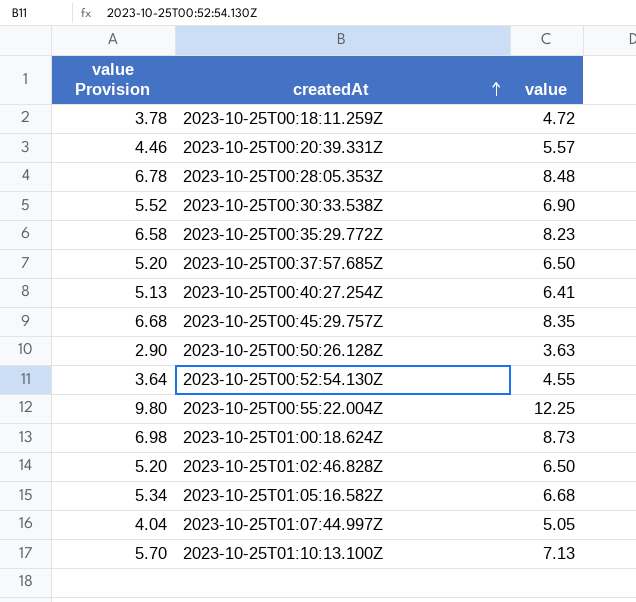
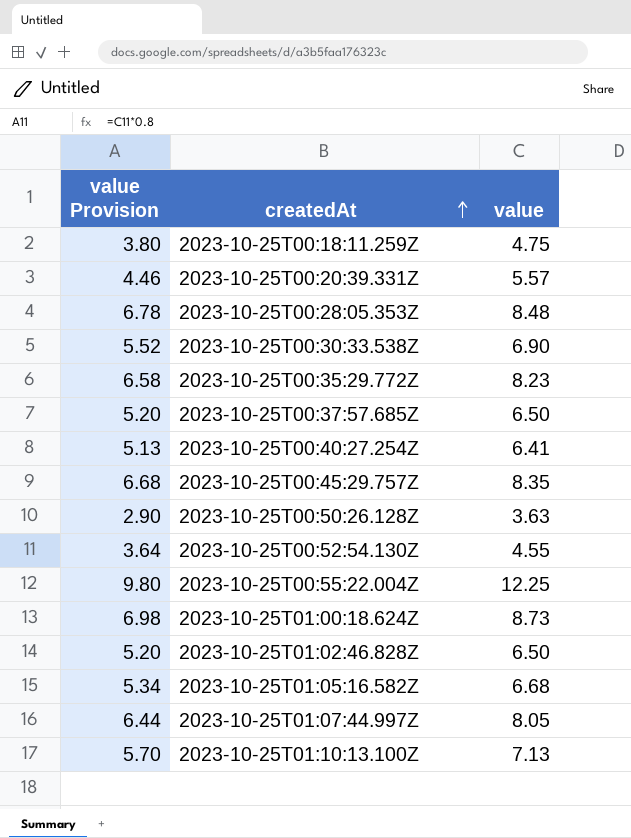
2023-10-25T00:18:11.259Z | value Provision: 3.78 -> 3.80
2023-10-25T00:18:11.259Z | value: 4.72 -> 4.75
2023-10-25T01:07:44.997Z | value Provision: 4.04 -> 6.44
2023-10-25T01:07:44.997Z | value: 5.05 -> 8.05

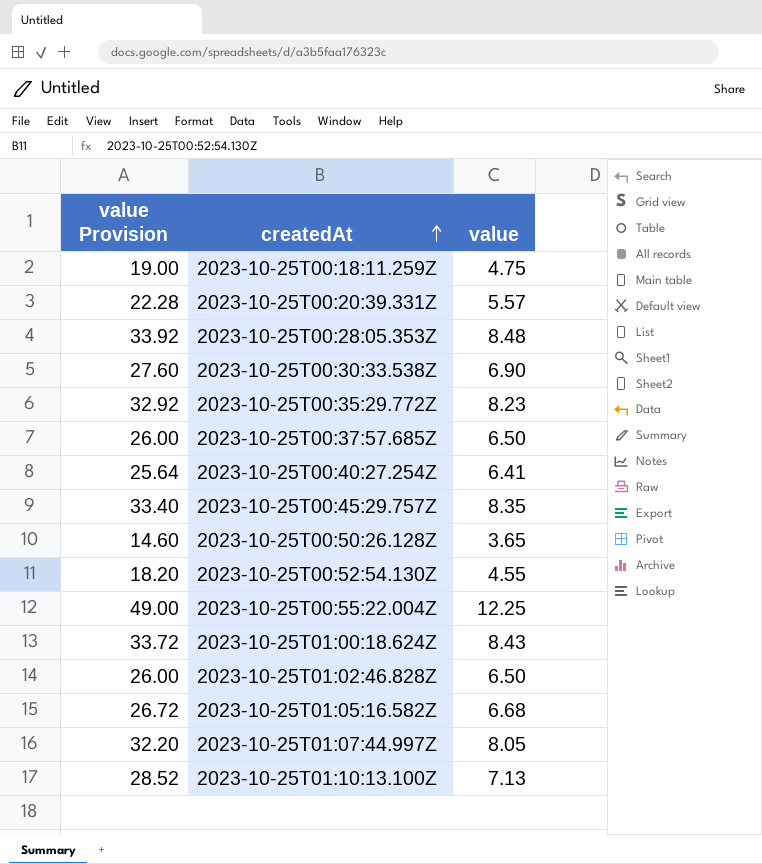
column value Provision | formula: [value] * 0.8 -> [value] * 4
2023-10-25T00:50:26.128Z | value: 3.63 -> 3.65
2023-10-25T01:00:18.624Z | value: 8.73 -> 8.43

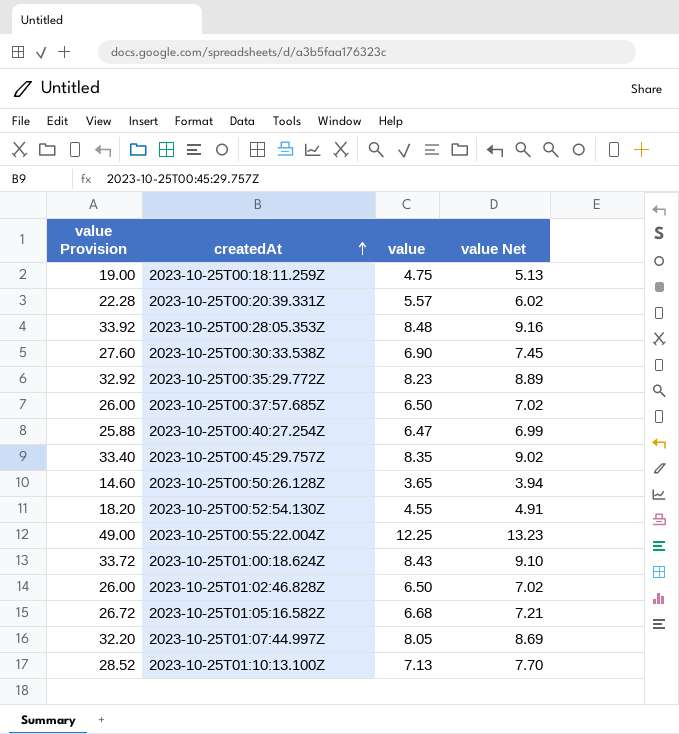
column value Net | formula: none -> [value] * 1.08
2023-10-25T00:40:27.254Z | value Provision: 25.64 -> 25.88
2023-10-25T00:40:27.254Z | value: 6.41 -> 6.47

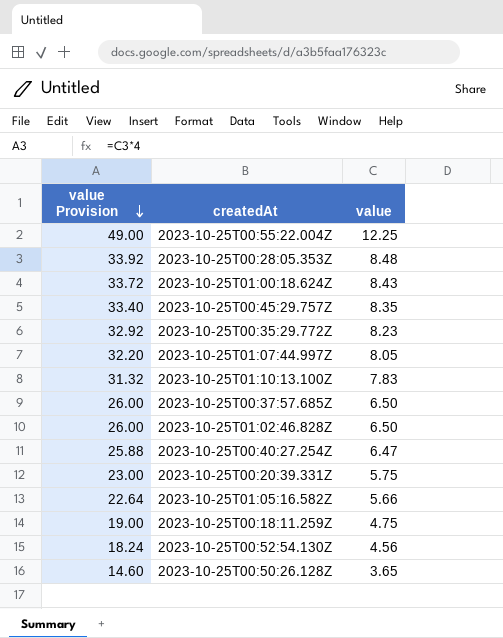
row order: createdAt ascending -> value Provision descending
column value Net | formula: [value] * 1.08 -> none
row 2023-10-25T00:30:33.538Z: 27.60 | 6.90 | 7.45 -> none
2023-10-25T01:10:13.100Z | value Provision: 28.52 -> 31.32
2023-10-25T01:10:13.100Z | value: 7.13 -> 7.83
2023-10-25T00:20:39.331Z | value Provision: 22.28 -> 23.00
2023-10-25T00:20:39.331Z | value: 5.57 -> 5.75
2023-10-25T01:05:16.582Z | value Provision: 26.72 -> 22.64
2023-10-25T01:05:16.582Z | value: 6.68 -> 5.66
2023-10-25T00:52:54.130Z | value Provision: 18.20 -> 18.24
2023-10-25T00:52:54.130Z | value: 4.55 -> 4.56

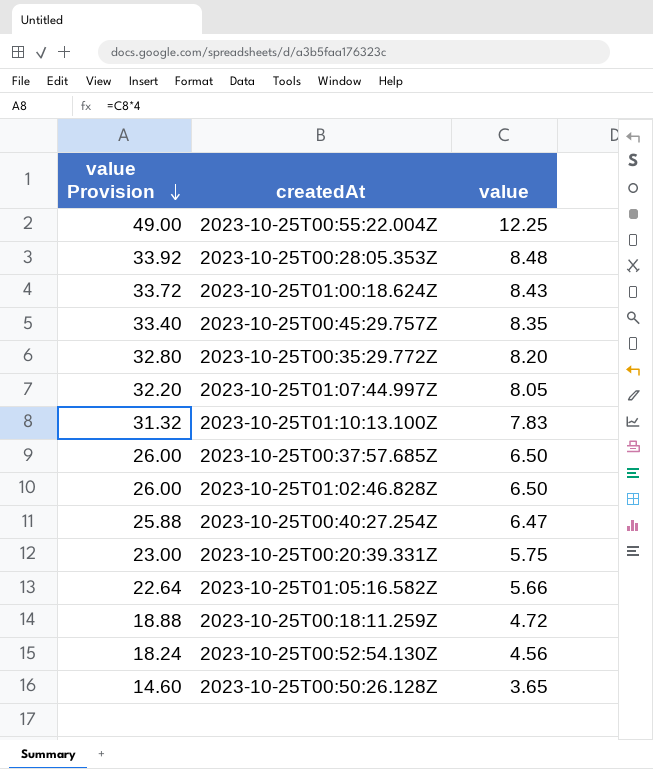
2023-10-25T00:35:29.772Z | value Provision: 32.92 -> 32.80
2023-10-25T00:35:29.772Z | value: 8.23 -> 8.20
2023-10-25T00:18:11.259Z | value Provision: 19.00 -> 18.88
2023-10-25T00:18:11.259Z | value: 4.75 -> 4.72

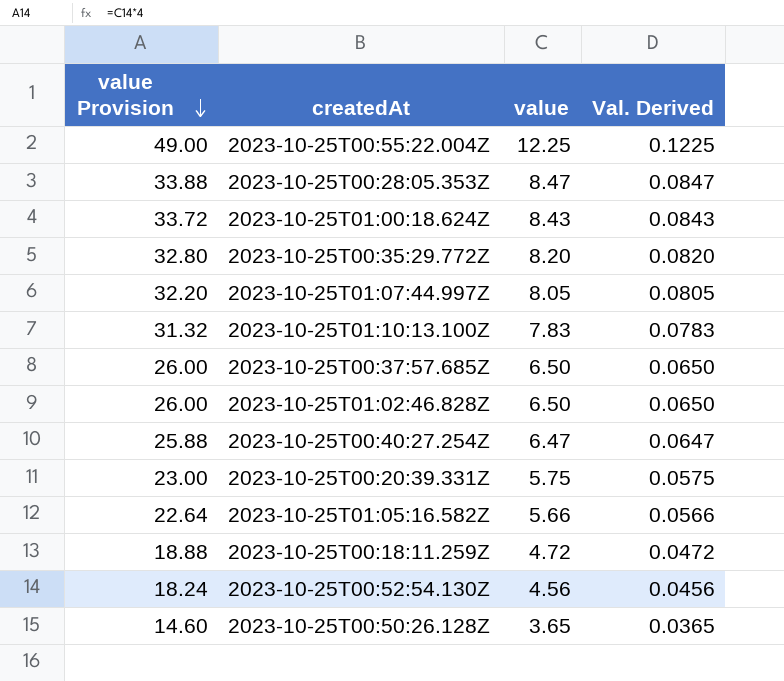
column Val. Derived | formula: none -> [value] * 0.01
row 2023-10-25T00:45:29.757Z: 33.40 | 8.35 -> none
2023-10-25T00:28:05.353Z | value Provision: 33.92 -> 33.88
2023-10-25T00:28:05.353Z | value: 8.48 -> 8.47

